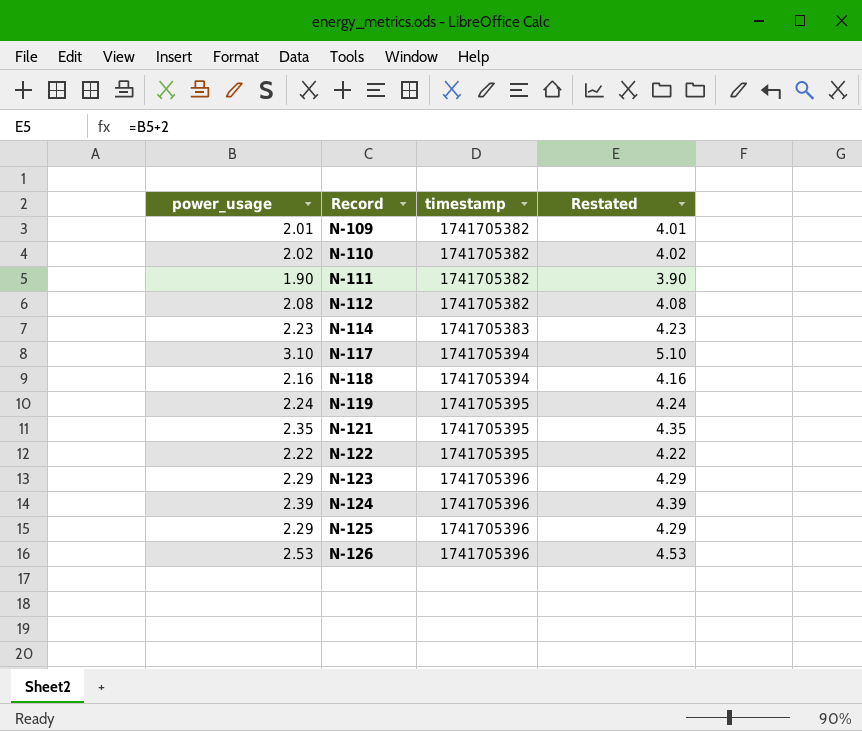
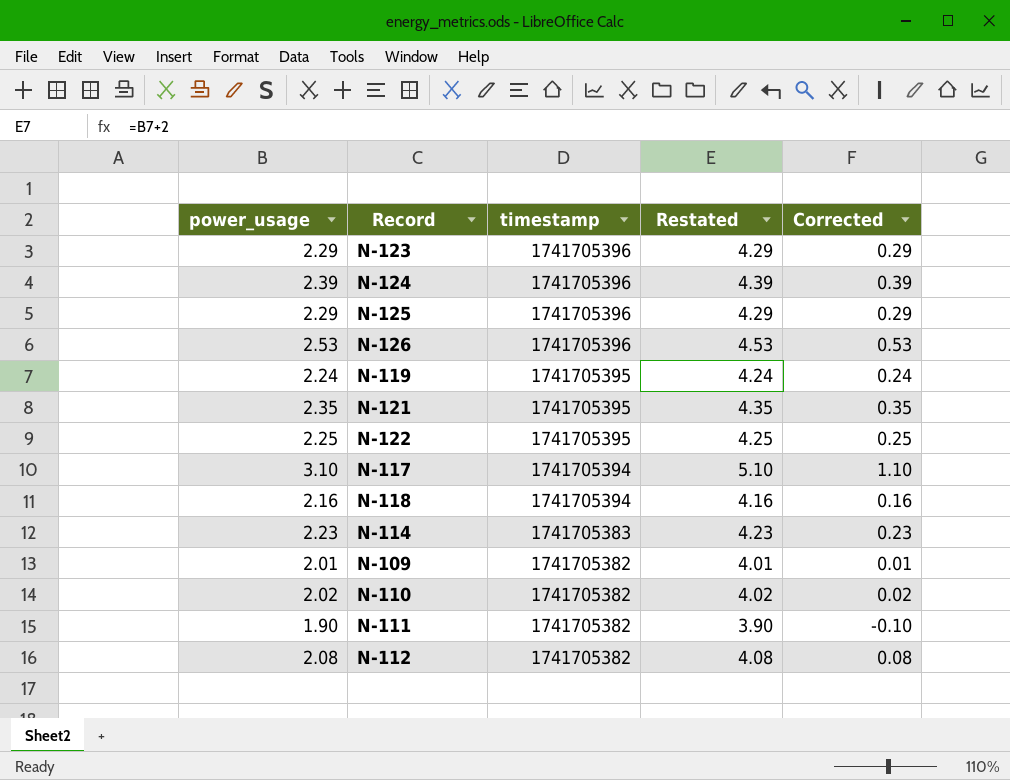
row order: Record ascending -> timestamp descending
column Corrected | formula: none -> [power_usage] - 2
N-122 | power_usage: 2.22 -> 2.25
N-122 | Restated: 4.22 -> 4.25

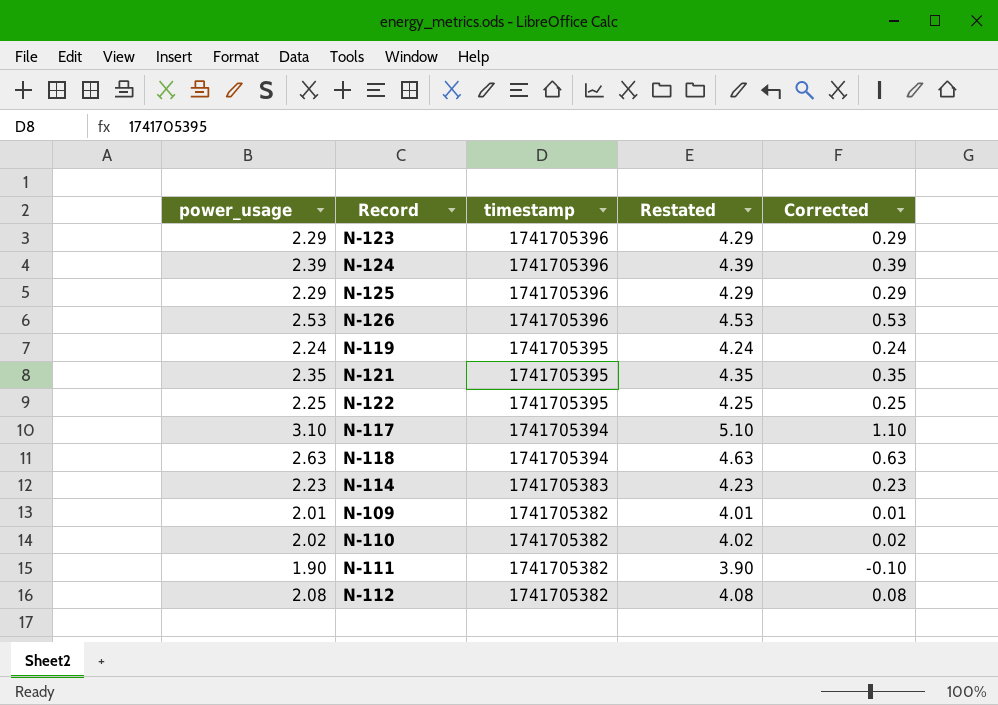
N-118 | power_usage: 2.16 -> 2.63
N-118 | Restated: 4.16 -> 4.63
N-118 | Corrected: 0.16 -> 0.63

